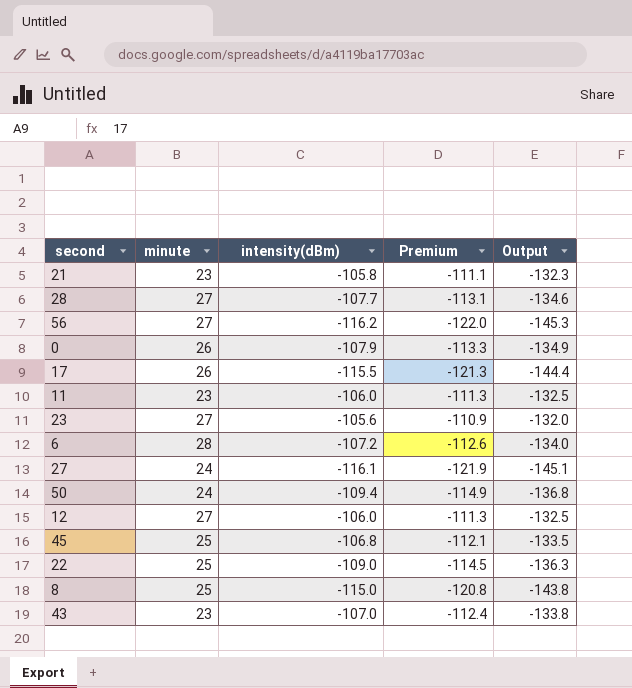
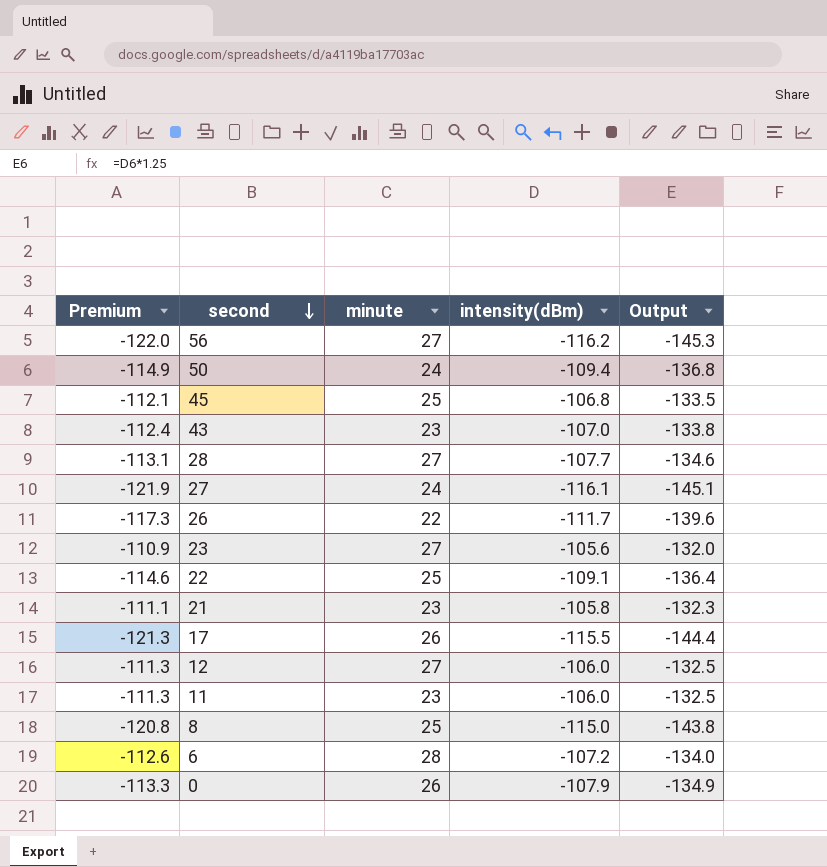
row order: none -> second descending
column Premium | position: 4 -> 1
row 26: none -> -117.3 | 22 | -111.7 | -139.6
22 | Premium: -114.5 -> -114.6
22 | intensity(dBm): -109.0 -> -109.1
22 | Output: -136.3 -> -136.4

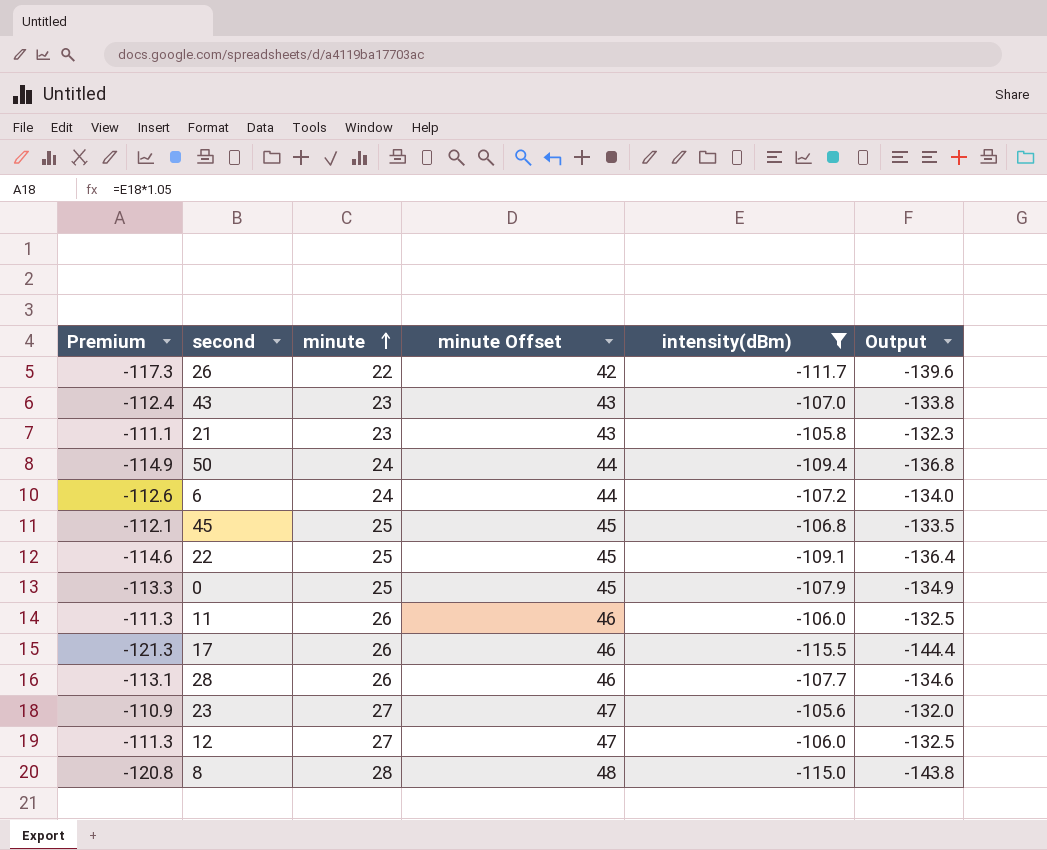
filter: none -> intensity(dBm) >= -115.5
row order: second descending -> minute ascending
column minute Offset | formula: none -> [minute] + 20
6 | minute: 28 -> 24
0 | minute: 26 -> 25
11 | minute: 23 -> 26
28 | minute: 27 -> 26
8 | minute: 25 -> 28

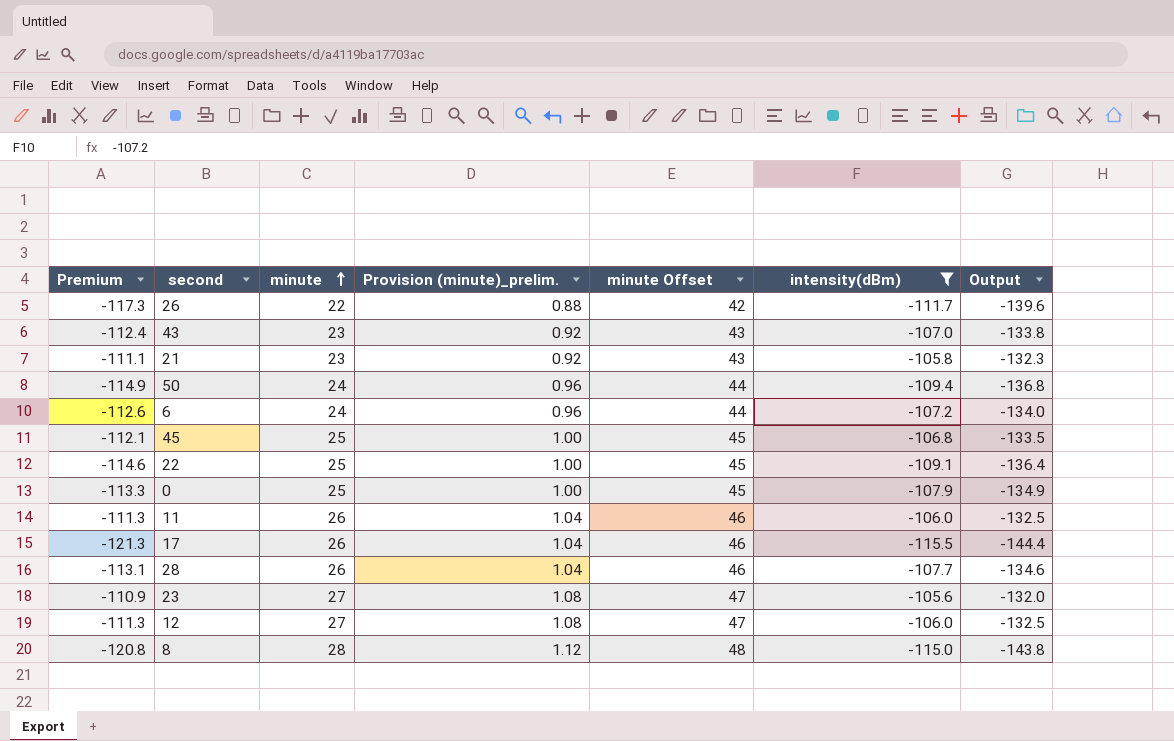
column Provision (minute)_prelim. | formula: none -> [minute] * 0.04

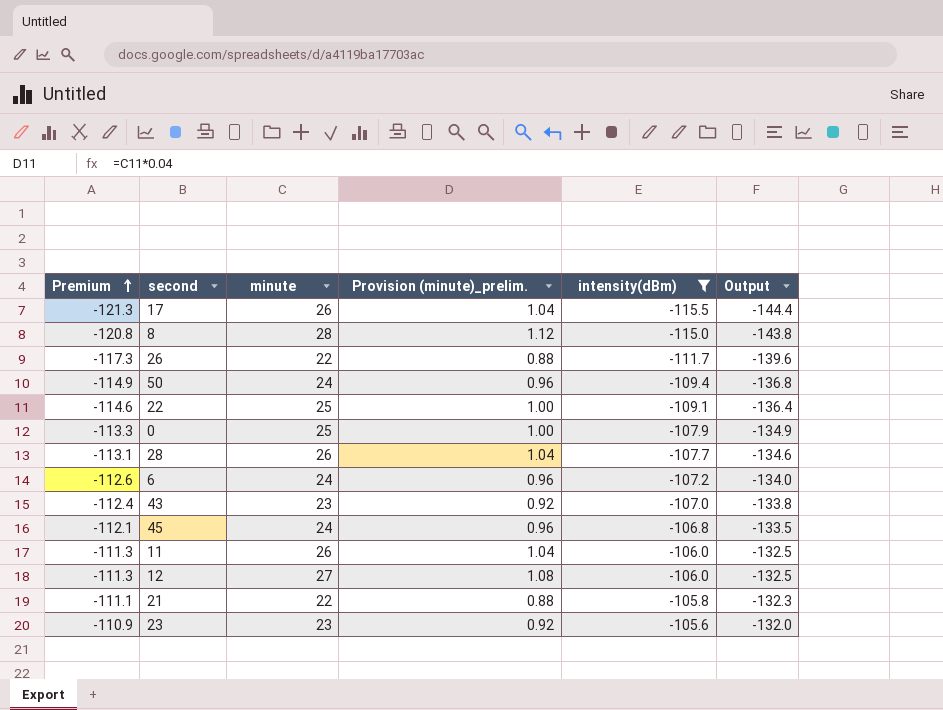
row order: minute ascending -> Premium ascending
column minute Offset | formula: [minute] + 20 -> none
45 | minute: 25 -> 24
45 | Provision (minute)_prelim.: 1.00 -> 0.96
21 | minute: 23 -> 22
21 | Provision (minute)_prelim.: 0.92 -> 0.88
23 | minute: 27 -> 23
23 | Provision (minute)_prelim.: 1.08 -> 0.92

